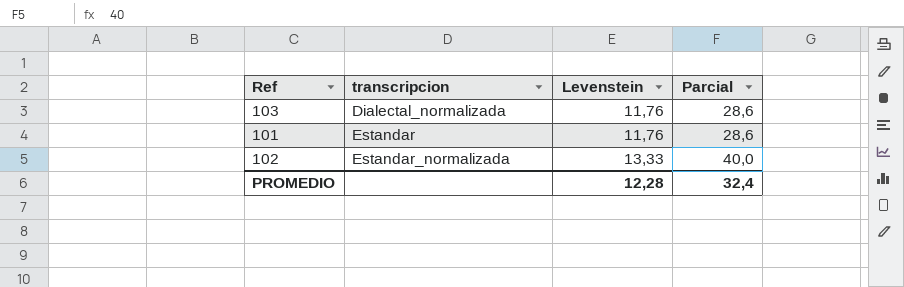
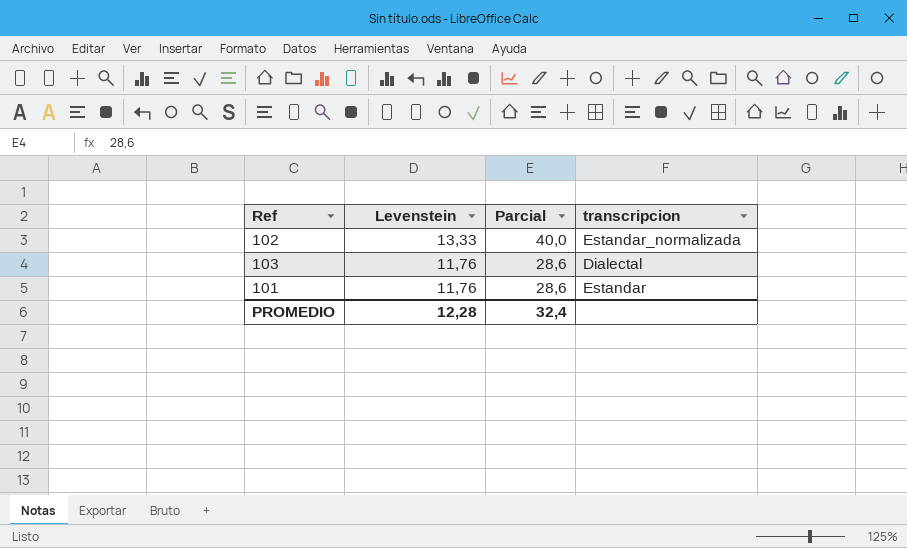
row order: transcripcion ascending -> Levenstein descending
column transcripcion | position: 2 -> 4
103 | transcripcion: Dialectal_normalizada -> Dialectal

